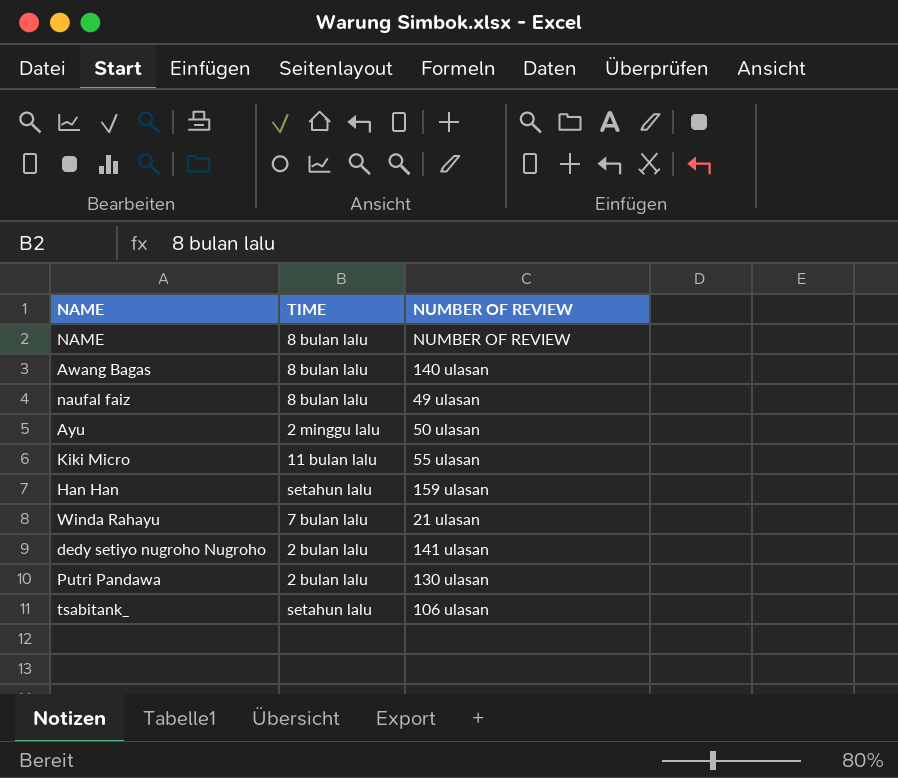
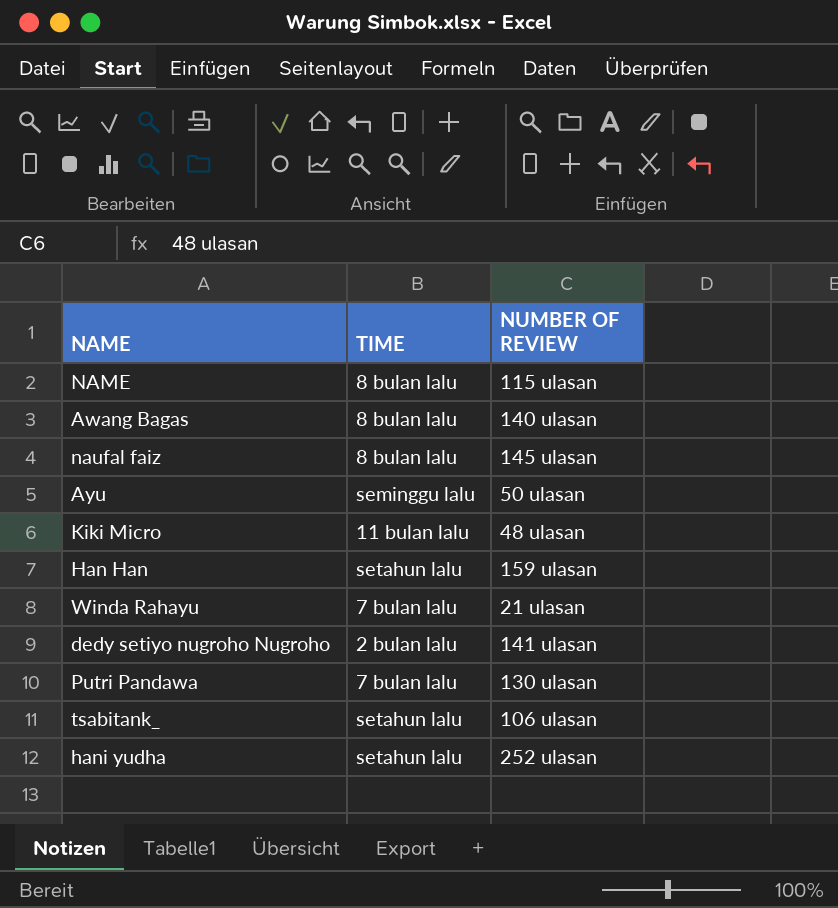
NAME | NUMBER OF REVIEW: NUMBER OF REVIEW -> 115 ulasan
naufal faiz | NUMBER OF REVIEW: 49 ulasan -> 145 ulasan
Ayu | TIME: 2 minggu lalu -> seminggu lalu
Kiki Micro | NUMBER OF REVIEW: 55 ulasan -> 48 ulasan
Putri Pandawa | TIME: 2 bulan lalu -> 7 bulan lalu
row hani yudha: none -> setahun lalu | 252 ulasan

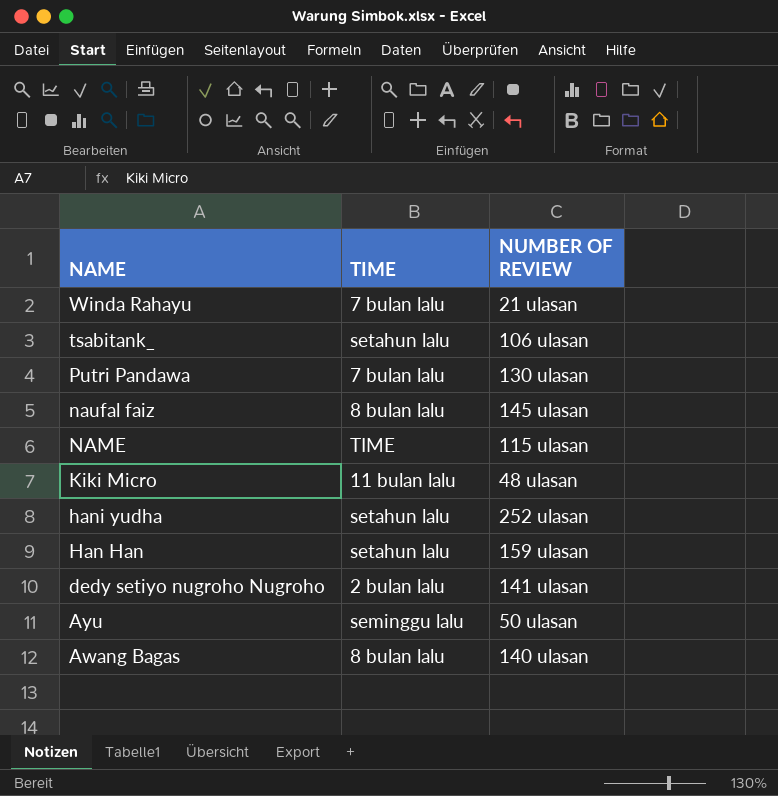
row order: none -> NAME descending
NAME | TIME: 8 bulan lalu -> TIME

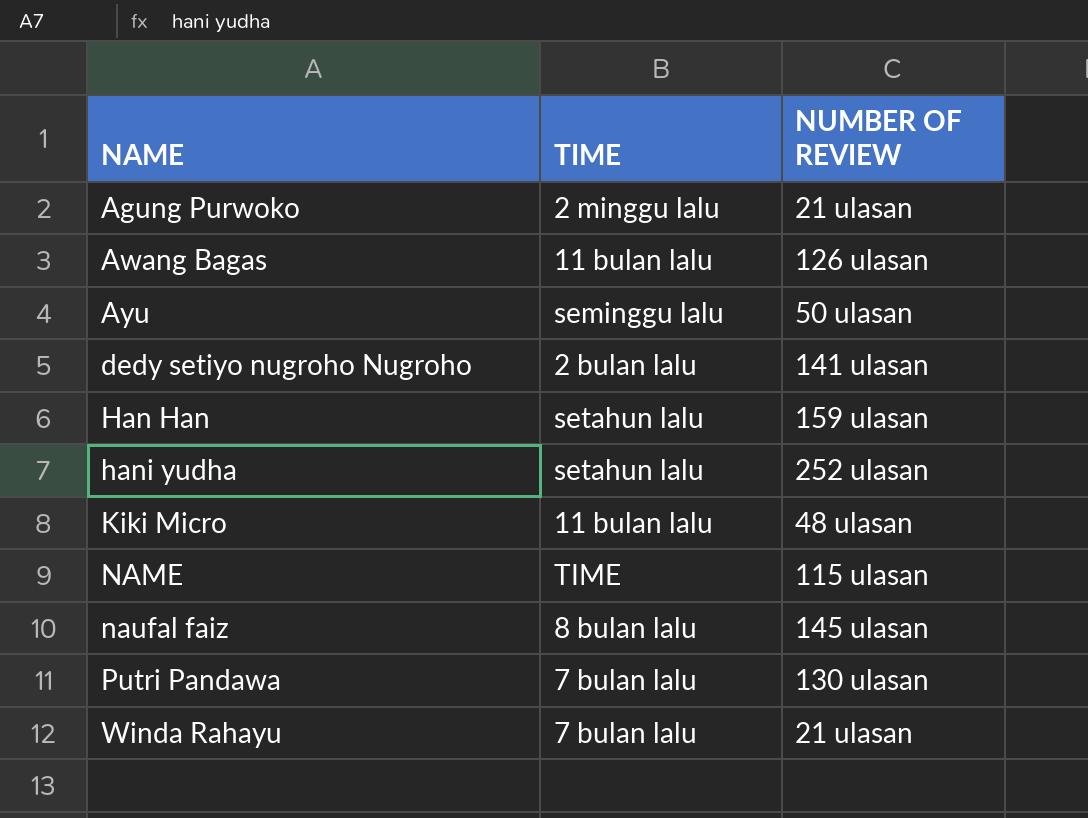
row order: NAME descending -> NAME ascending
row tsabitank_: setahun lalu | 106 ulasan -> none
row Agung Purwoko: none -> 2 minggu lalu | 21 ulasan
Awang Bagas | TIME: 8 bulan lalu -> 11 bulan lalu
Awang Bagas | NUMBER OF REVIEW: 140 ulasan -> 126 ulasan

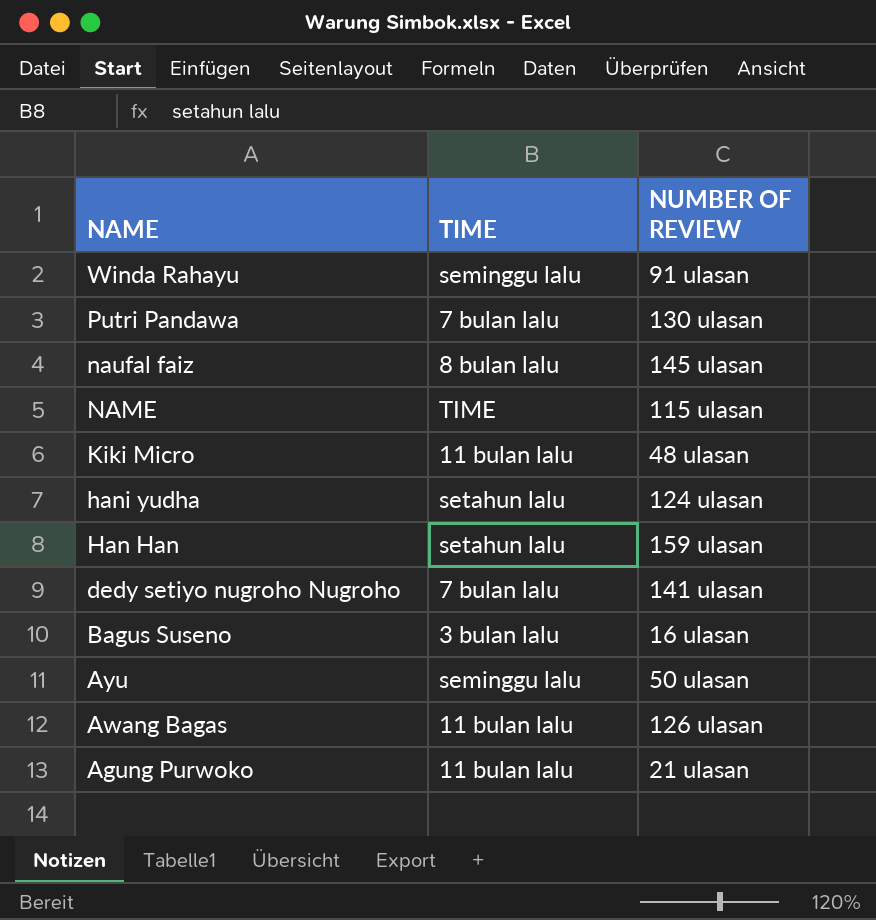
row order: NAME ascending -> NAME descending
Winda Rahayu | TIME: 7 bulan lalu -> seminggu lalu
Winda Rahayu | NUMBER OF REVIEW: 21 ulasan -> 91 ulasan
hani yudha | NUMBER OF REVIEW: 252 ulasan -> 124 ulasan
dedy setiyo nugroho Nugroho | TIME: 2 bulan lalu -> 7 bulan lalu
row Bagus Suseno: none -> 3 bulan lalu | 16 ulasan
Agung Purwoko | TIME: 2 minggu lalu -> 11 bulan lalu

